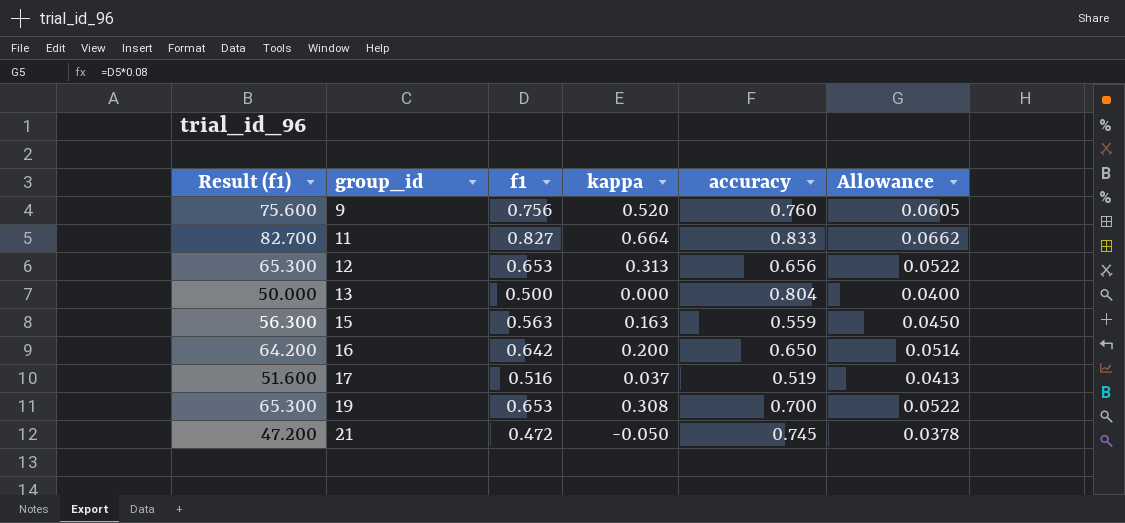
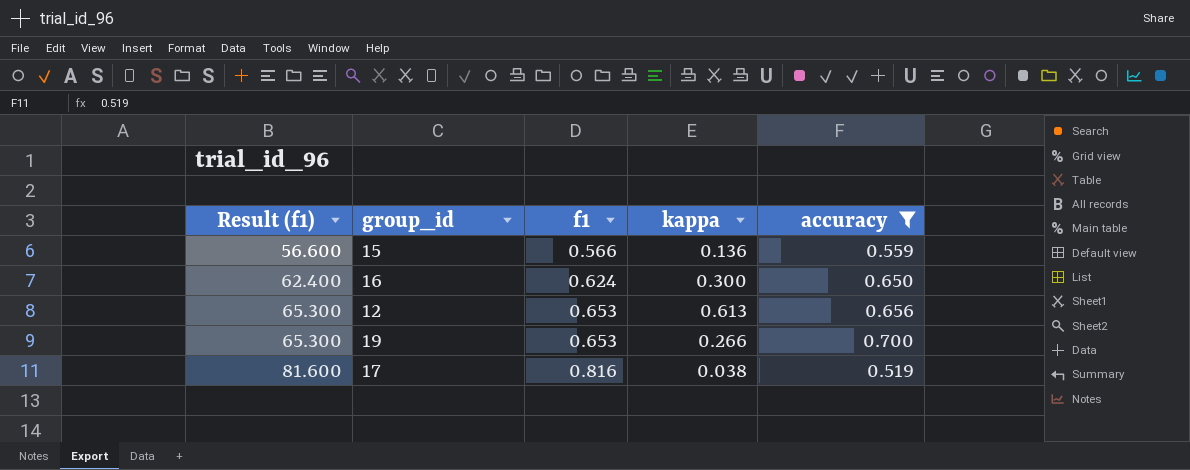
filter: none -> accuracy <= 0.700
row order: group_id ascending -> Result (f1) ascending
column Allowance | formula: [f1] * 0.08 -> none
15 | Result (f1): 56.300 -> 56.600
15 | f1: 0.563 -> 0.566
15 | kappa: 0.163 -> 0.136
16 | Result (f1): 64.200 -> 62.400
16 | f1: 0.642 -> 0.624
16 | kappa: 0.200 -> 0.300
12 | kappa: 0.313 -> 0.613
19 | kappa: 0.308 -> 0.266
17 | Result (f1): 51.600 -> 81.600
17 | f1: 0.516 -> 0.816
17 | kappa: 0.037 -> 0.038

